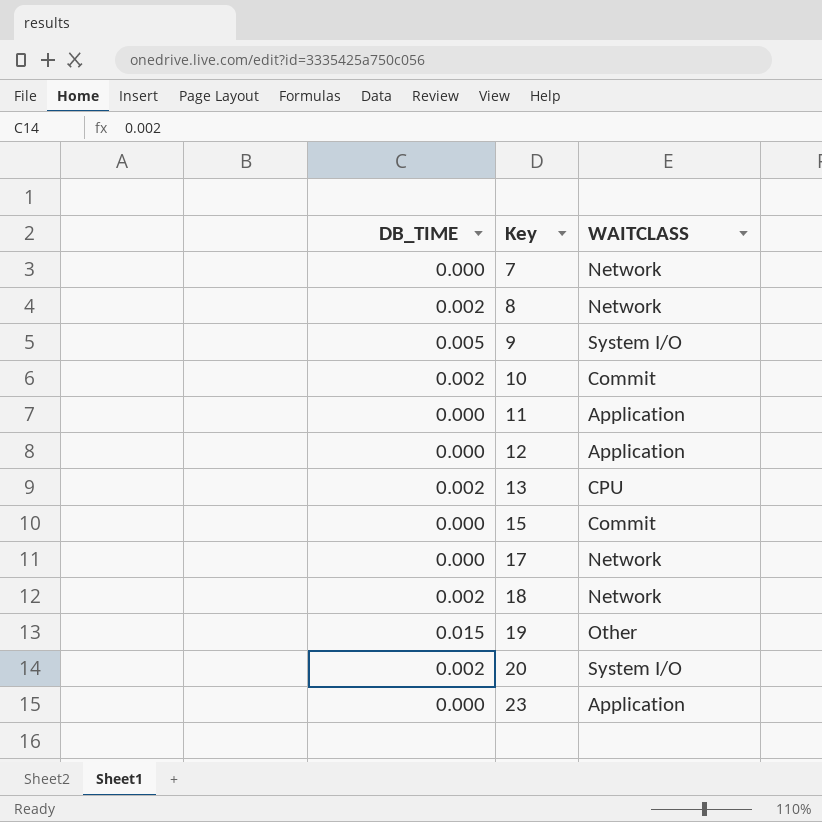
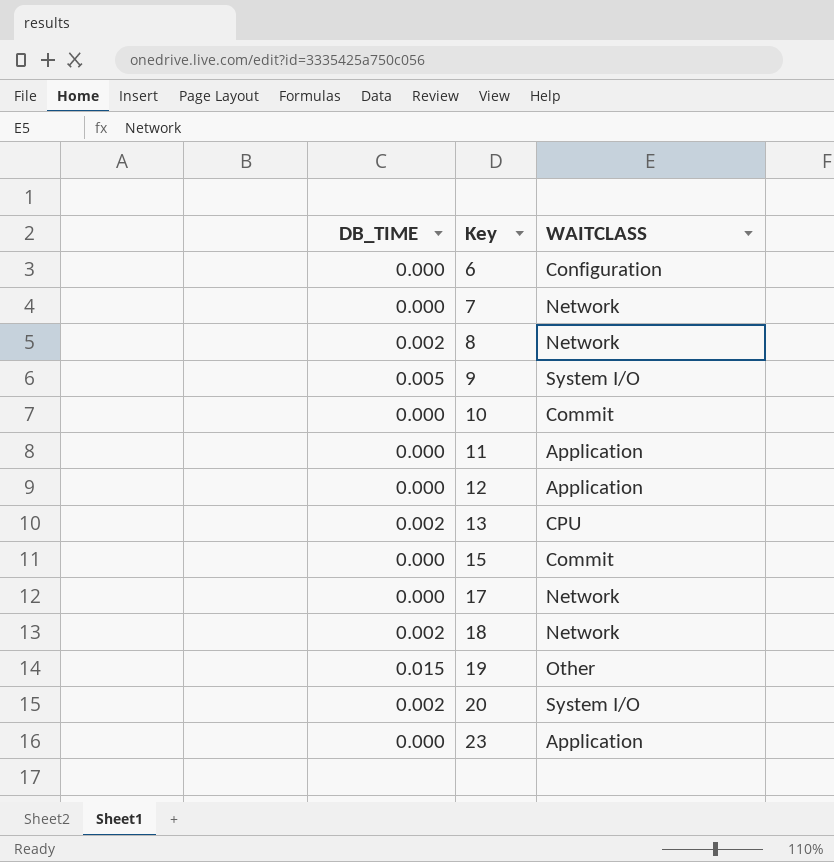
row 6: none -> 0.000 | Configuration
10 | DB_TIME: 0.002 -> 0.000

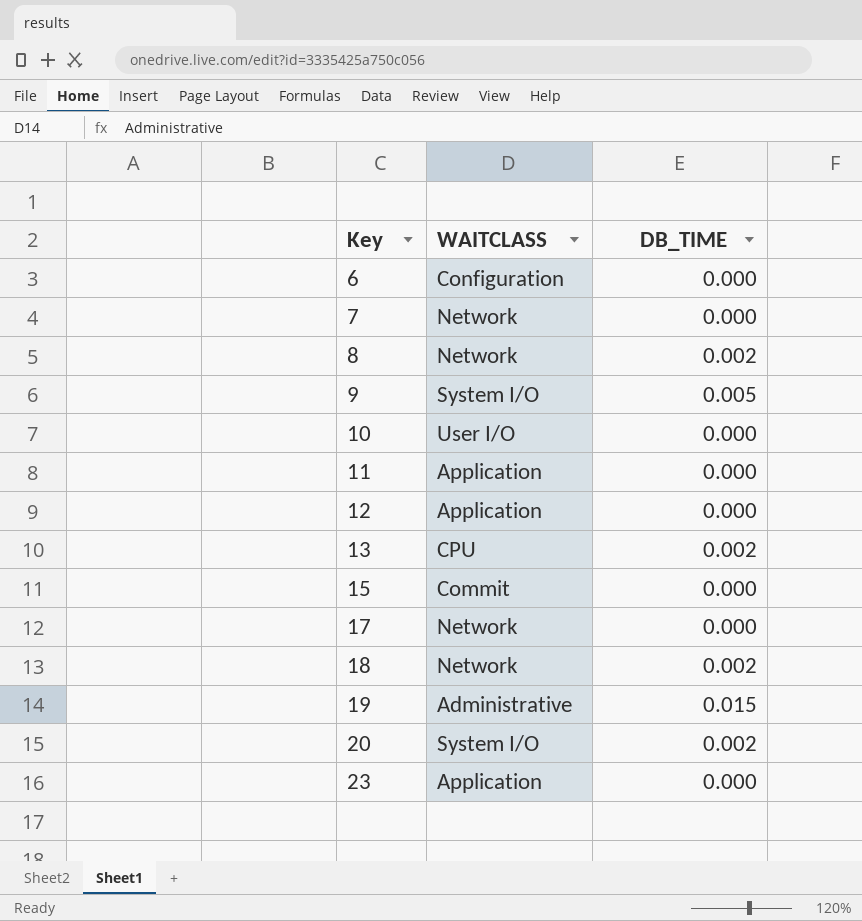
column DB_TIME | position: 1 -> 3
10 | WAITCLASS: Commit -> User I/O
19 | WAITCLASS: Other -> Administrative

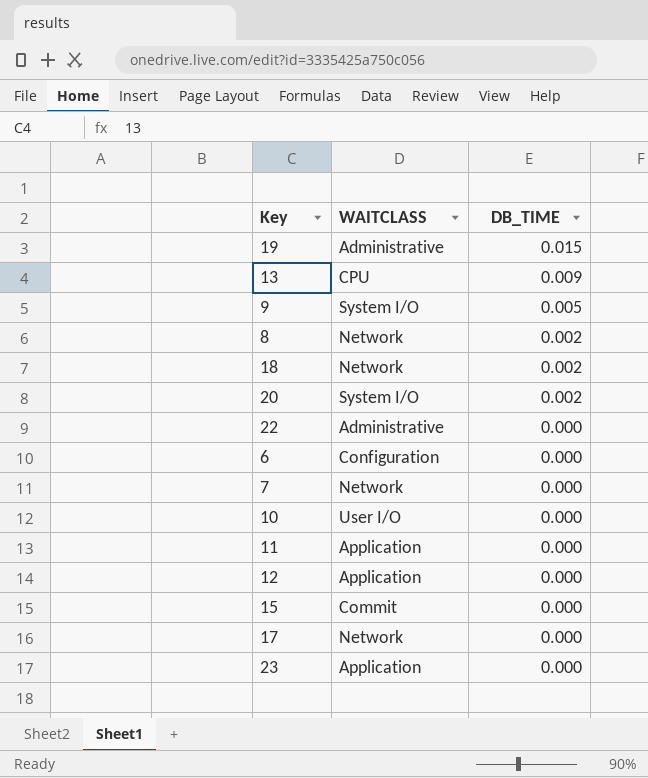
row order: Key ascending -> DB_TIME descending
13 | DB_TIME: 0.002 -> 0.009
row 22: none -> Administrative | 0.000

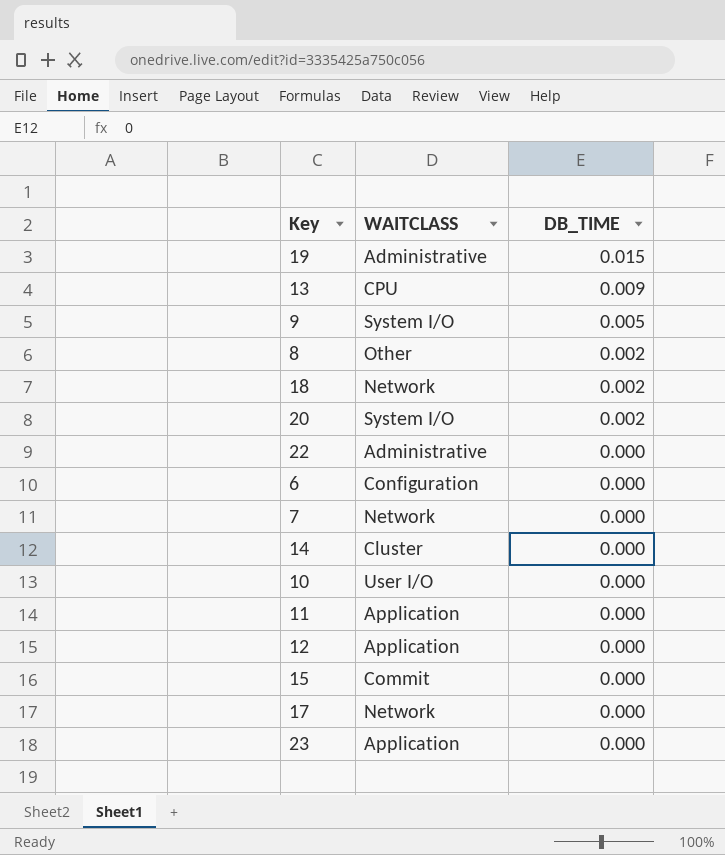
8 | WAITCLASS: Network -> Other
row 14: none -> Cluster | 0.000

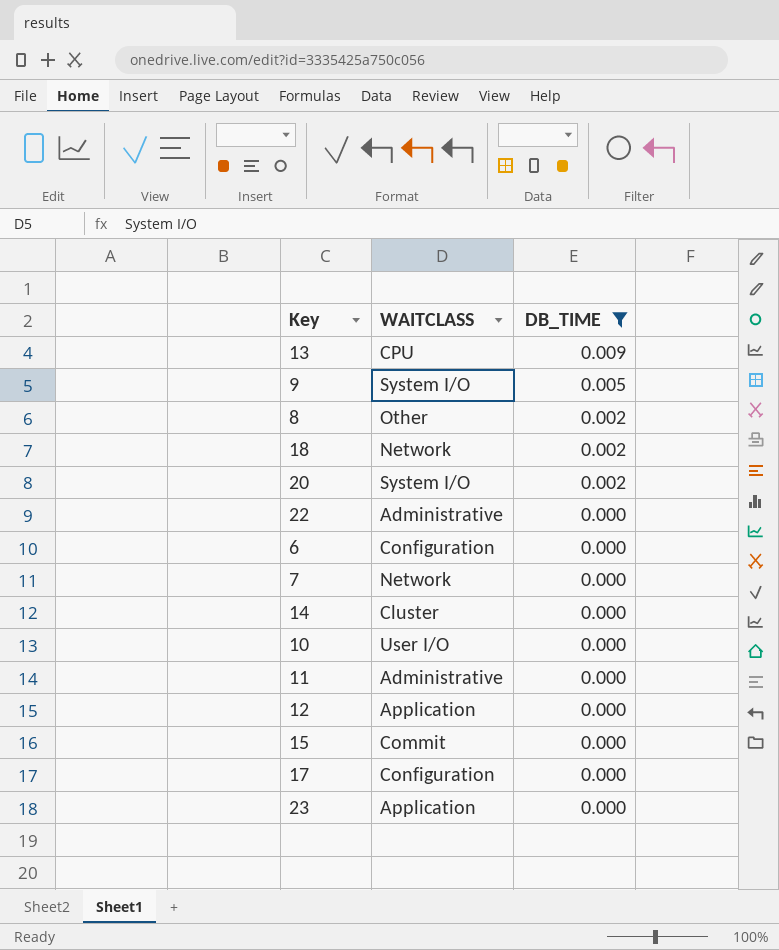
filter: none -> DB_TIME != 0.015
11 | WAITCLASS: Application -> Administrative
17 | WAITCLASS: Network -> Configuration

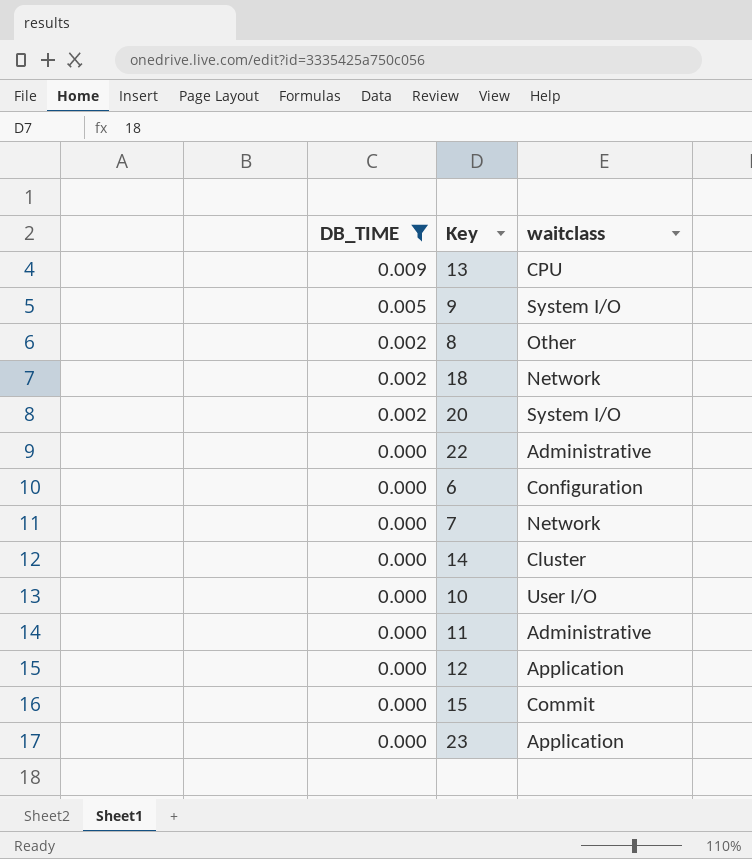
column DB_TIME | position: 3 -> 1
column name: WAITCLASS -> waitclass
row 17: Configuration | 0.000 -> none

